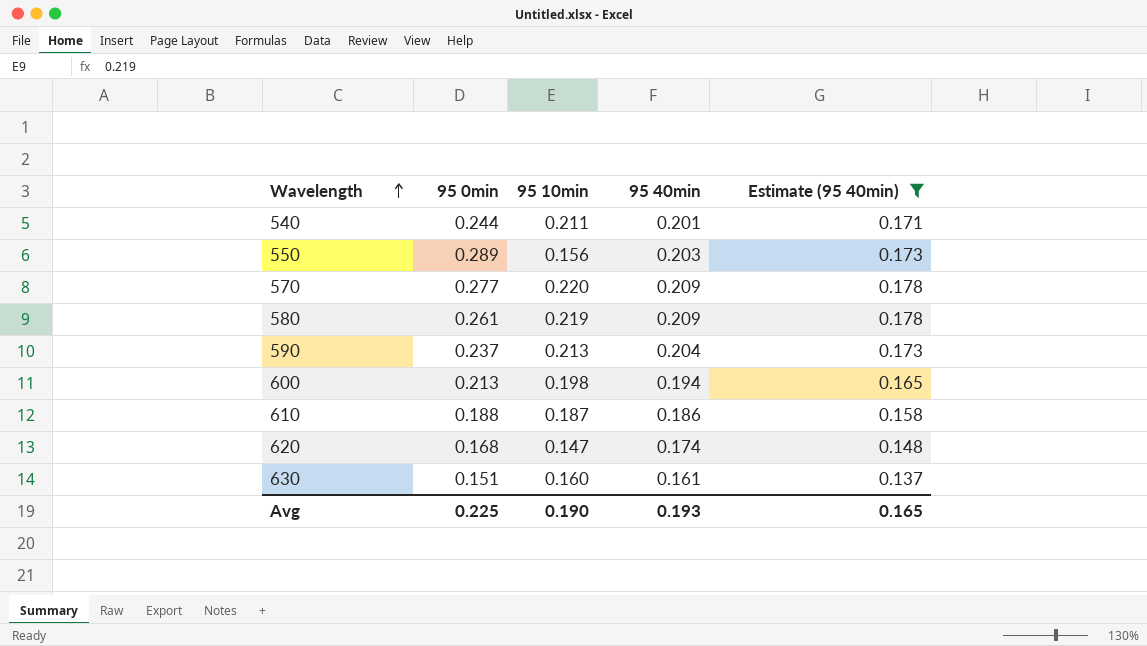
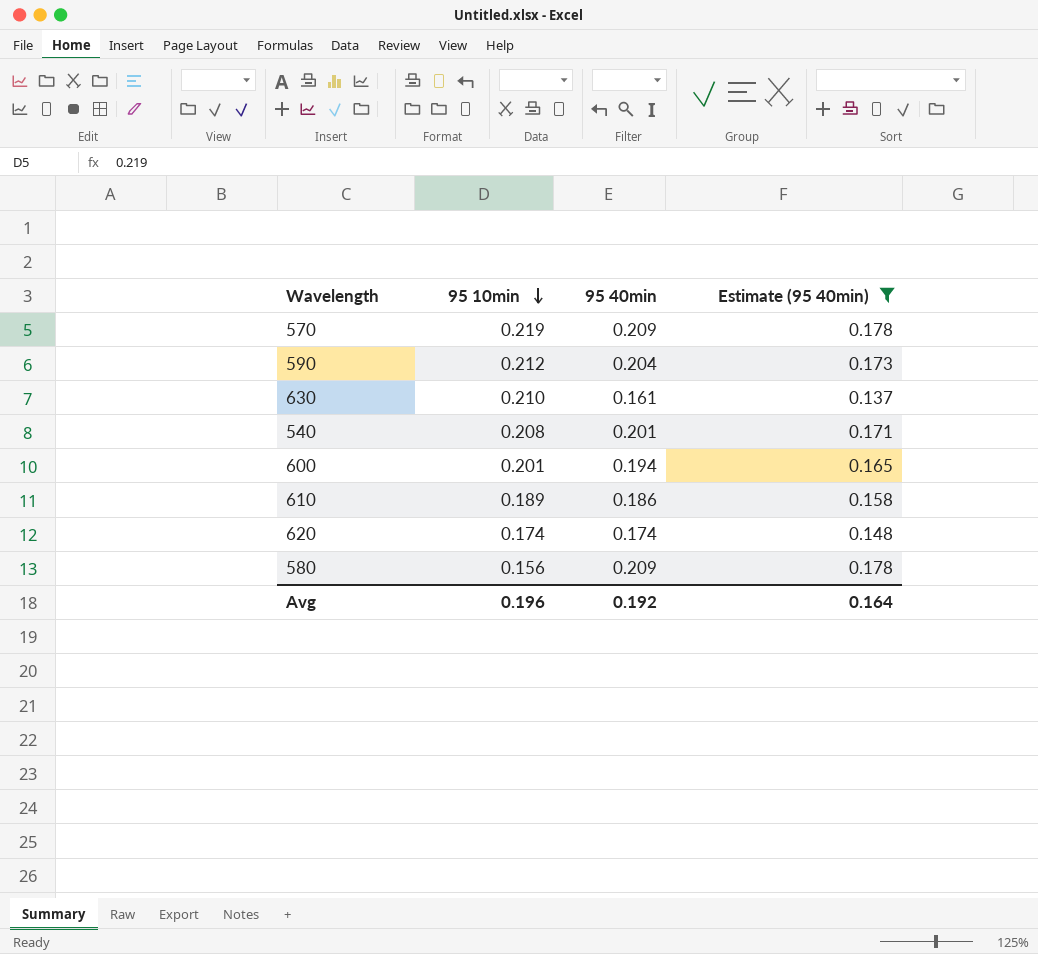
row order: Wavelength ascending -> 95 10min descending
column 95 0min | position: 2 -> none
row 550: 0.289 | 0.156 | 0.203 | 0.173 -> none
570 | 95 10min: 0.220 -> 0.219
590 | 95 10min: 0.213 -> 0.212
630 | 95 10min: 0.160 -> 0.210
540 | 95 10min: 0.211 -> 0.208
600 | 95 10min: 0.198 -> 0.201
610 | 95 10min: 0.187 -> 0.189
620 | 95 10min: 0.147 -> 0.174
580 | 95 10min: 0.219 -> 0.156
Avg | 95 10min: 0.190 -> 0.196
Avg | 95 40min: 0.193 -> 0.192
Avg | Estimate (95 40min): 0.165 -> 0.164

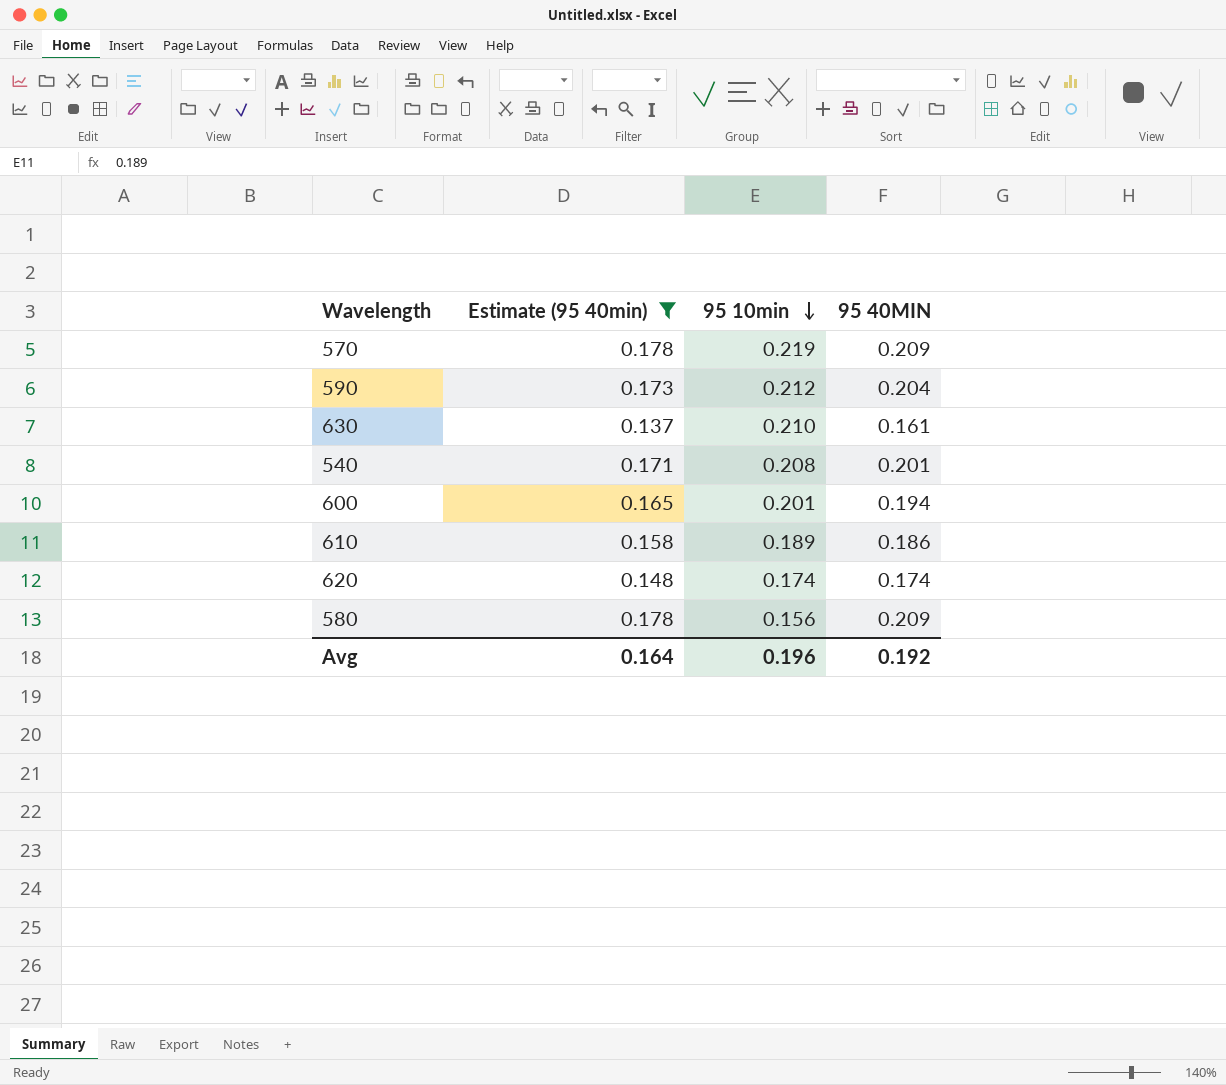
column Estimate (95 40min) | position: 4 -> 2
column name: 95 40min -> 95 40MIN

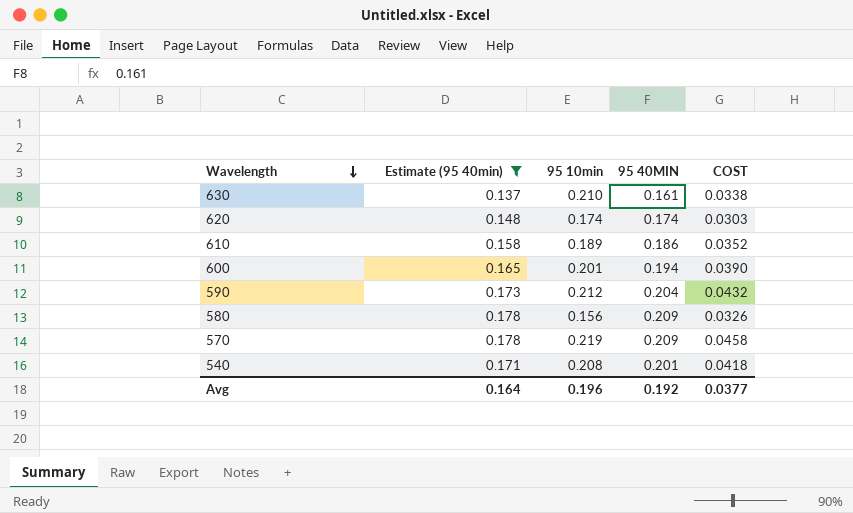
row order: 95 10min descending -> Wavelength descending
column COST | formula: none -> [95 10min] * [95 40MIN]

